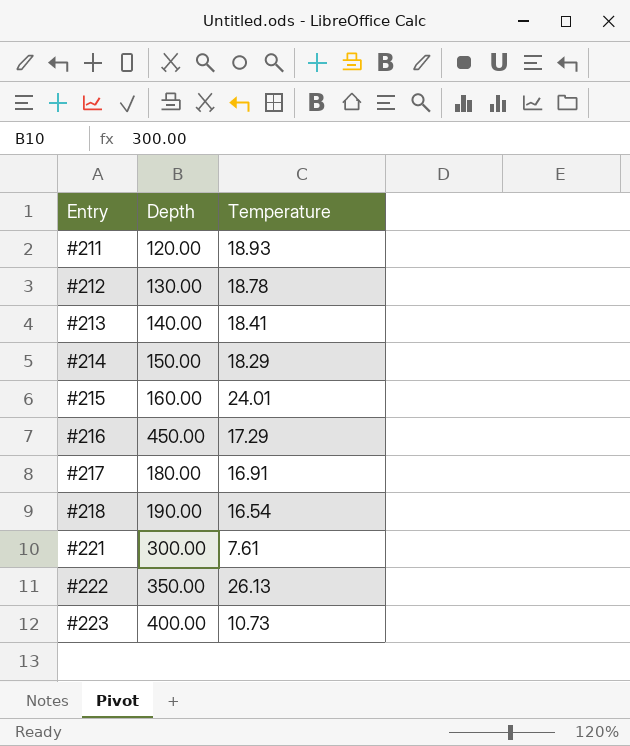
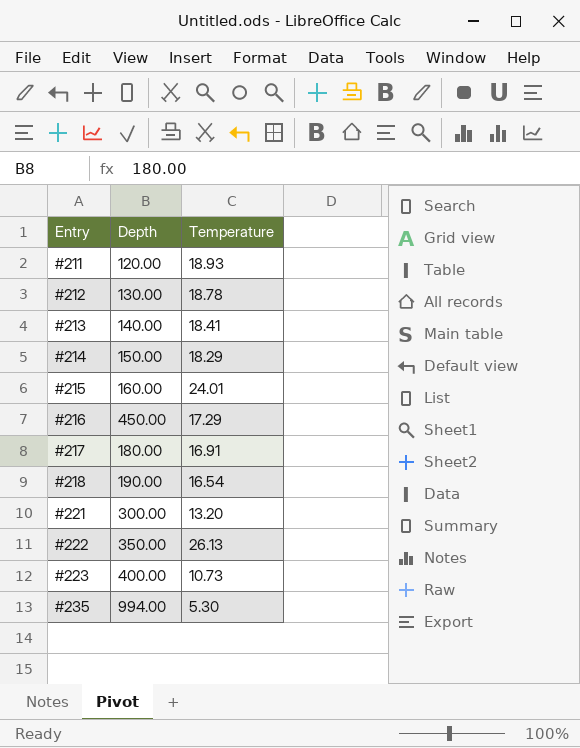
#221 | Temperature: 7.61 -> 13.20
row #235: none -> 994.00 | 5.30

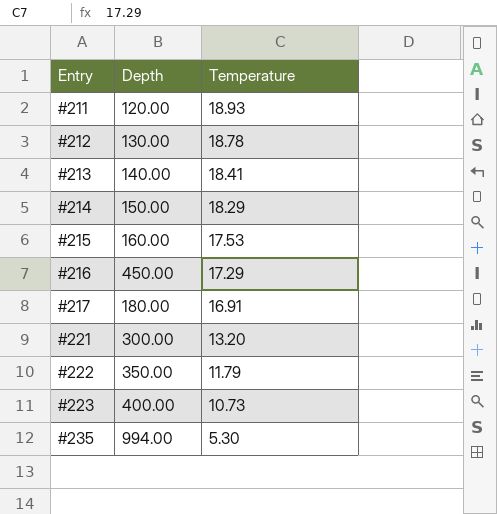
row #218: 190.00 | 16.54 -> none
#215 | Temperature: 24.01 -> 17.53
#222 | Temperature: 26.13 -> 11.79

